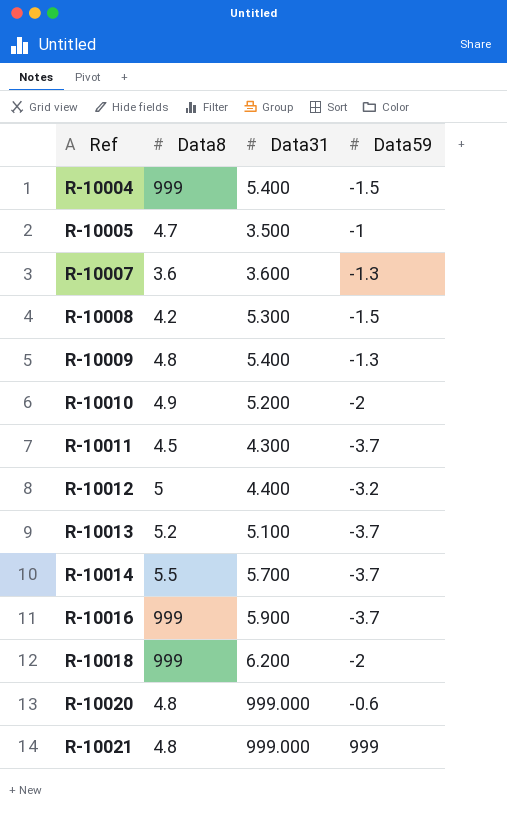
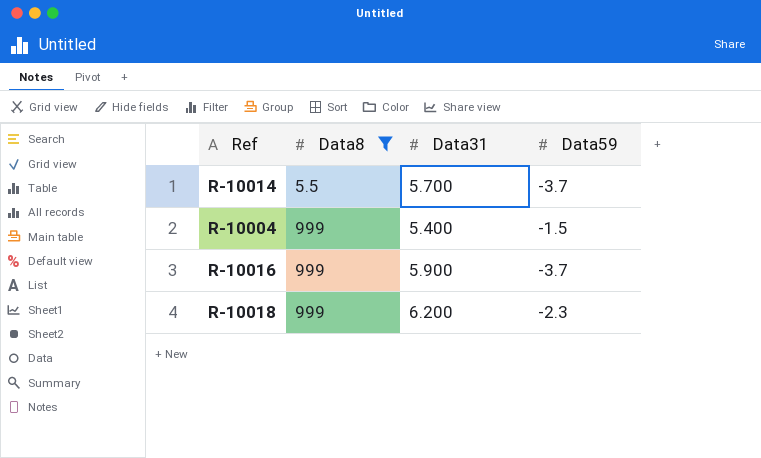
filter: none -> Data8 >= 5.5
row order: Ref ascending -> Data8 ascending
R-10018 | Data59: -2 -> -2.3

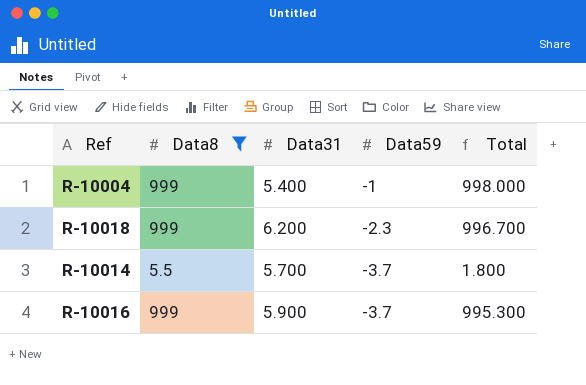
row order: Data8 ascending -> Data59 descending
column Total | formula: none -> [Data8] + [Data59]
R-10004 | Data59: -1.5 -> -1

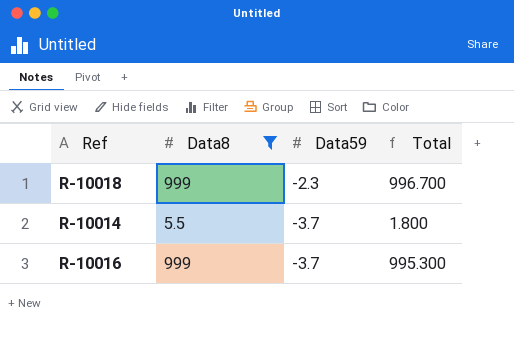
column Data31 | position: 3 -> none
row R-10004: 999 | 5.400 | -1 | 998.000 -> none

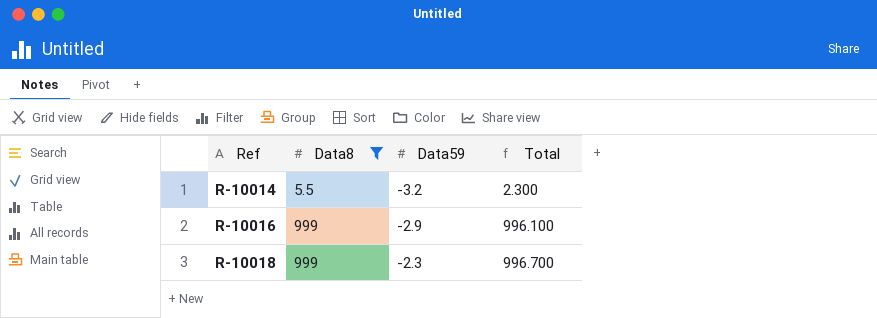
row order: Data59 descending -> Ref ascending
R-10014 | Data59: -3.7 -> -3.2
R-10014 | Total: 1.800 -> 2.300
R-10016 | Data59: -3.7 -> -2.9
R-10016 | Total: 995.300 -> 996.100

